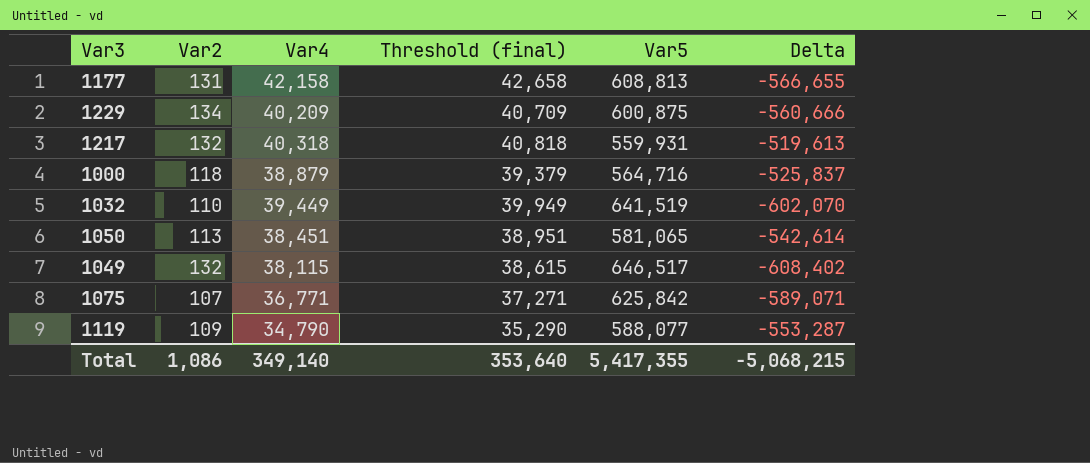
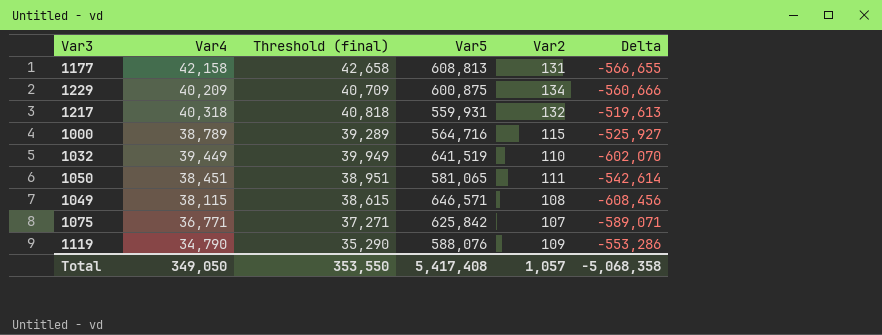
column Var2 | position: 2 -> 5
1000 | Var4: 38,879 -> 38,789
1000 | Threshold (final): 39,379 -> 39,289
1000 | Var2: 118 -> 115
1000 | Delta: -525,837 -> -525,927
1050 | Var2: 113 -> 111
1049 | Var5: 646,517 -> 646,571
1049 | Var2: 132 -> 108
1049 | Delta: -608,402 -> -608,456
1119 | Var5: 588,077 -> 588,076
1119 | Delta: -553,287 -> -553,286
Total | Var4: 349,140 -> 349,050
Total | Threshold (final): 353,640 -> 353,550
Total | Var5: 5,417,355 -> 5,417,408
Total | Var2: 1,086 -> 1,057
Total | Delta: -5,068,215 -> -5,068,358

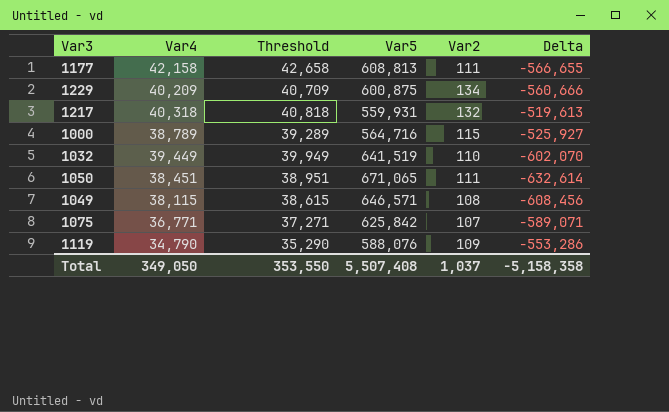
column name: Threshold (final) -> Threshold
1177 | Var2: 131 -> 111
1050 | Var5: 581,065 -> 671,065
1050 | Delta: -542,614 -> -632,614
Total | Var5: 5,417,408 -> 5,507,408
Total | Var2: 1,057 -> 1,037
Total | Delta: -5,068,358 -> -5,158,358

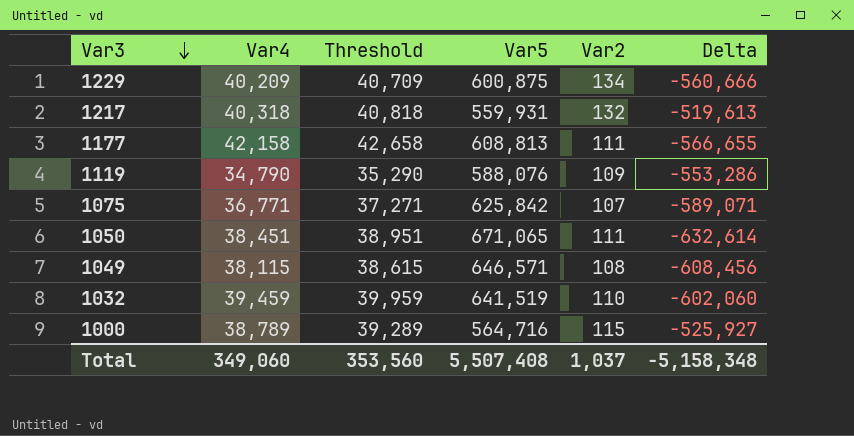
row order: none -> Var3 descending
1032 | Var4: 39,449 -> 39,459
1032 | Threshold: 39,949 -> 39,959
1032 | Delta: -602,070 -> -602,060
Total | Var4: 349,050 -> 349,060
Total | Threshold: 353,550 -> 353,560
Total | Delta: -5,158,358 -> -5,158,348

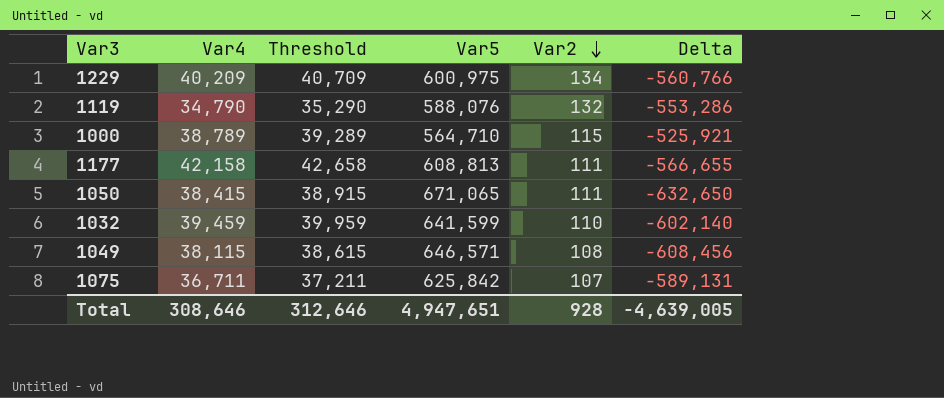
row order: Var3 descending -> Var2 descending
row 1217: 40,318 | 40,818 | 559,931 | 132 | -519,613 -> none
1229 | Var5: 600,875 -> 600,975
1229 | Delta: -560,666 -> -560,766
1119 | Var2: 109 -> 132
1000 | Var5: 564,716 -> 564,710
1000 | Delta: -525,927 -> -525,921
1050 | Var4: 38,451 -> 38,415
1050 | Threshold: 38,951 -> 38,915
1050 | Delta: -632,614 -> -632,650
1032 | Var5: 641,519 -> 641,599
1032 | Delta: -602,060 -> -602,140
1075 | Var4: 36,771 -> 36,711
1075 | Threshold: 37,271 -> 37,211
1075 | Delta: -589,071 -> -589,131
Total | Var4: 349,060 -> 308,646
Total | Threshold: 353,560 -> 312,646
Total | Var5: 5,507,408 -> 4,947,651
Total | Var2: 1,037 -> 928
Total | Delta: -5,158,348 -> -4,639,005

